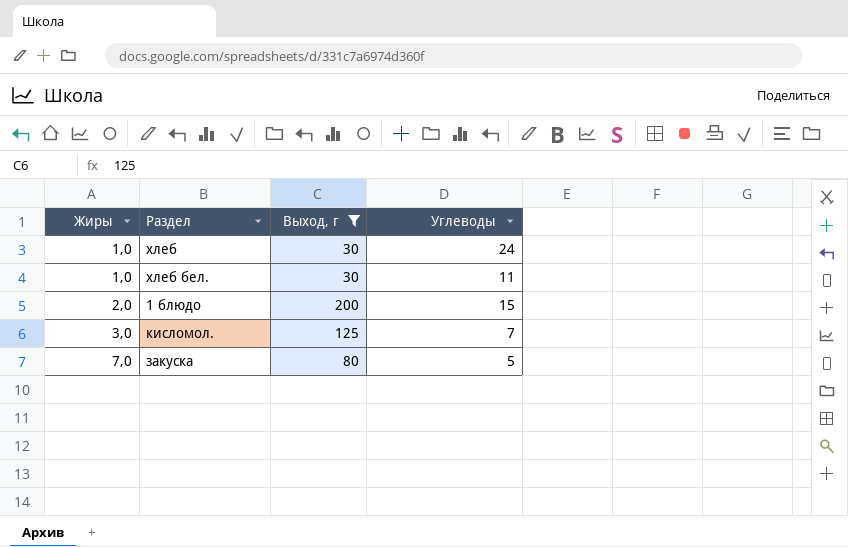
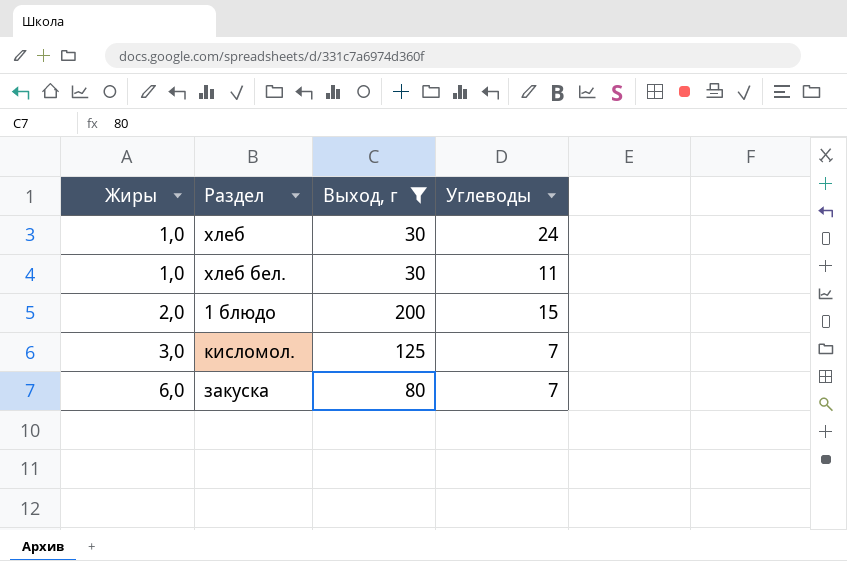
закуска | Жиры: 7,0 -> 6,0
закуска | Углеводы: 5 -> 7

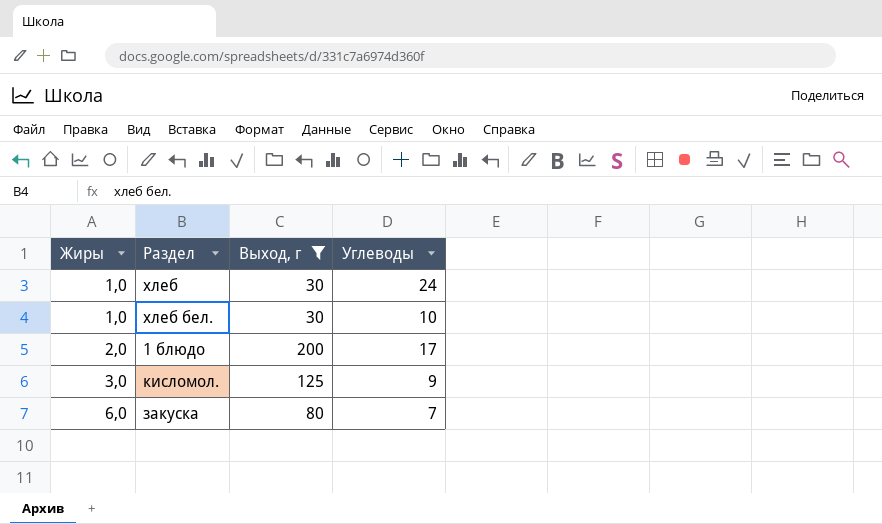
хлеб бел. | Углеводы: 11 -> 10
1 блюдо | Углеводы: 15 -> 17
кисломол. | Углеводы: 7 -> 9

